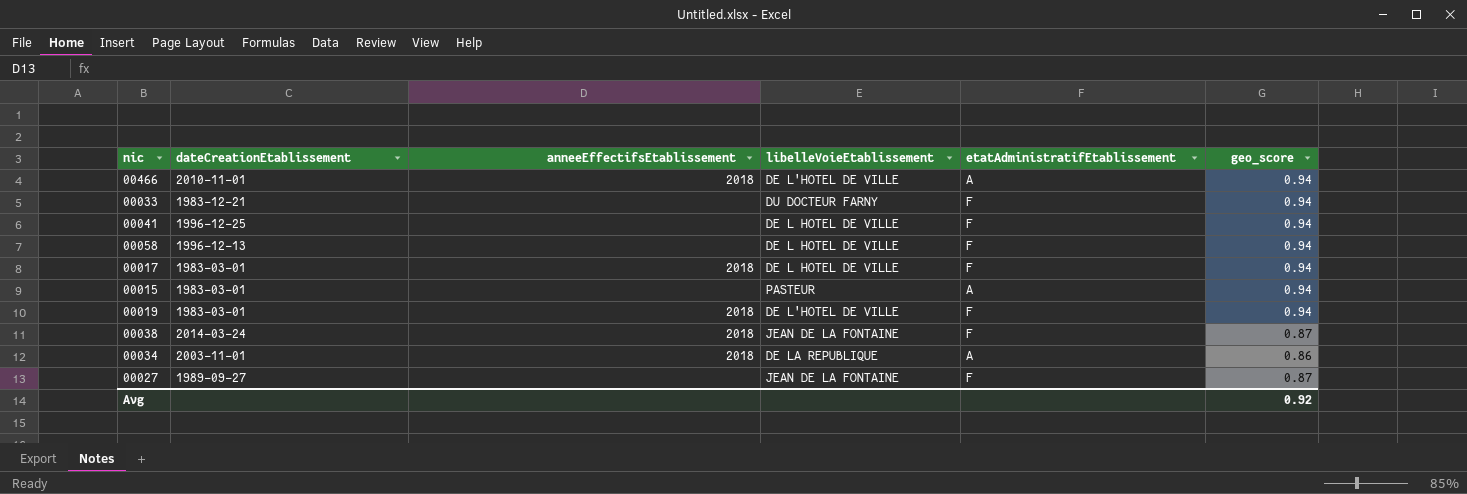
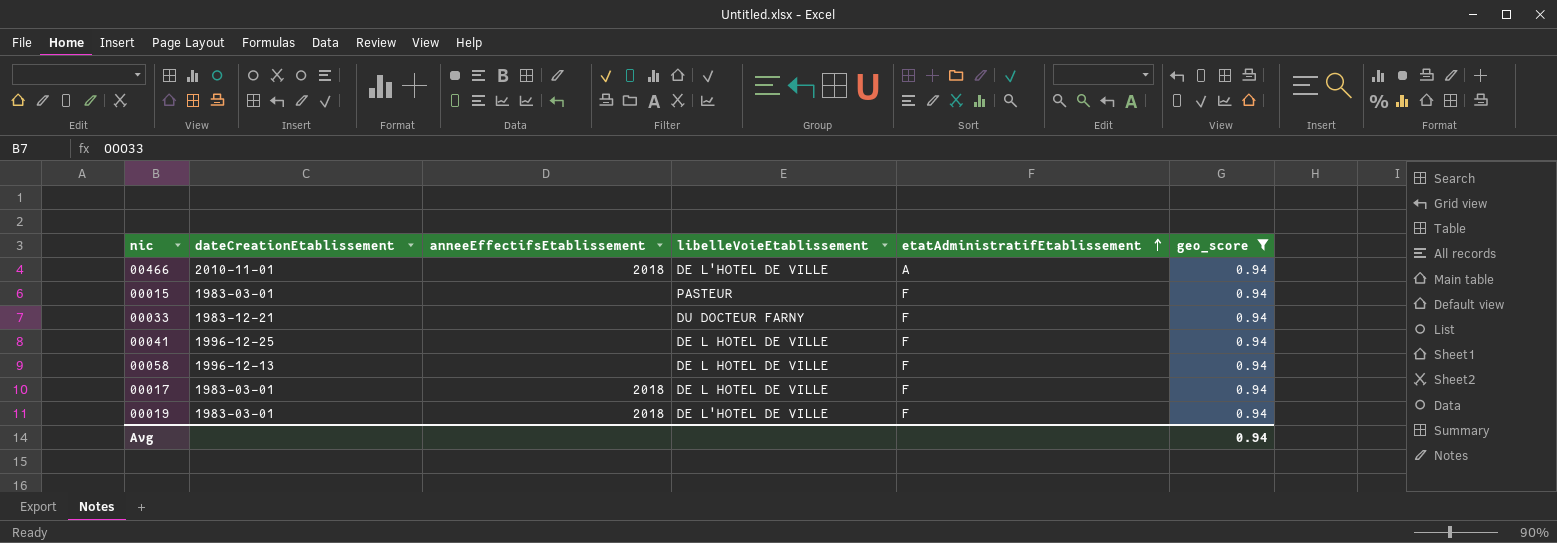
filter: none -> geo_score = 0.94
row order: none -> etatAdministratifEtablissement ascending
00015 | etatAdministratifEtablissement: A -> F
Avg | geo_score: 0.92 -> 0.94

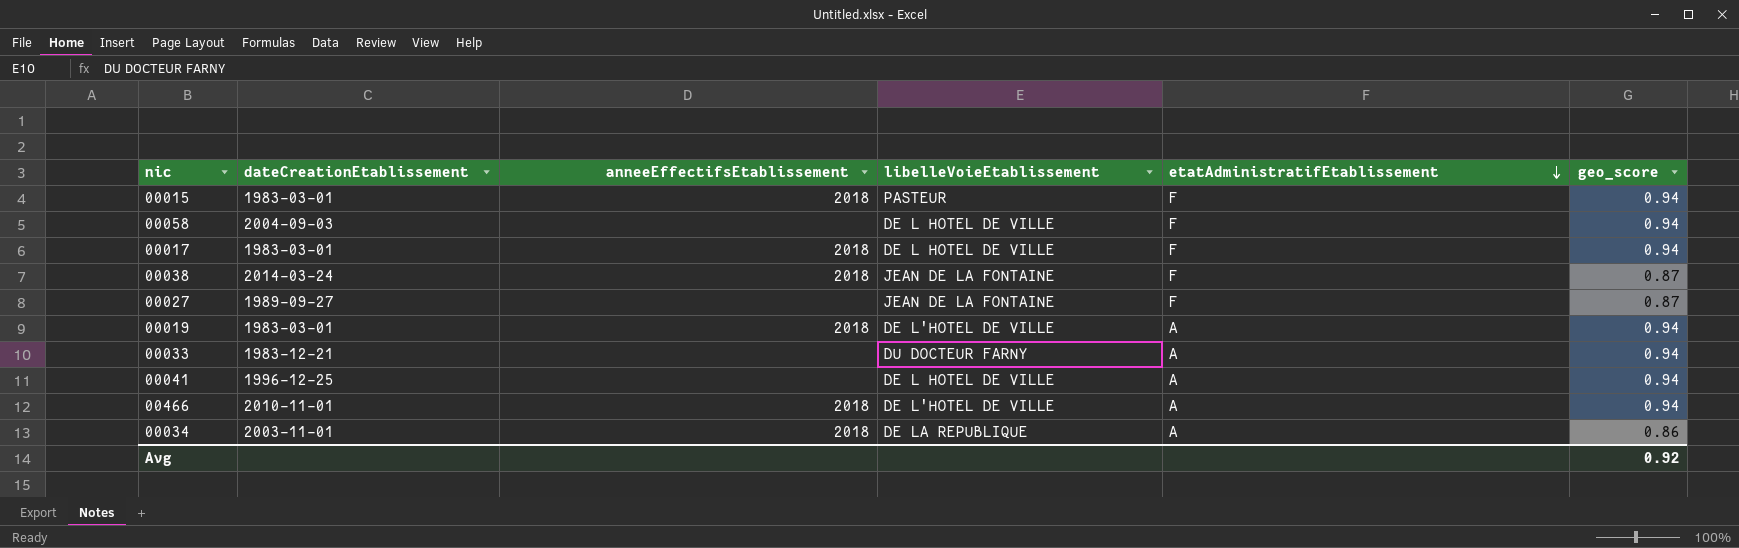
filter: geo_score = 0.94 -> none
row order: etatAdministratifEtablissement ascending -> etatAdministratifEtablissement descending
00015 | anneeEffectifsEtablissement: none -> 2018
00058 | dateCreationEtablissement: 1996-12-13 -> 2004-09-03
00019 | etatAdministratifEtablissement: F -> A
00033 | etatAdministratifEtablissement: F -> A
00041 | etatAdministratifEtablissement: F -> A
Avg | geo_score: 0.94 -> 0.92

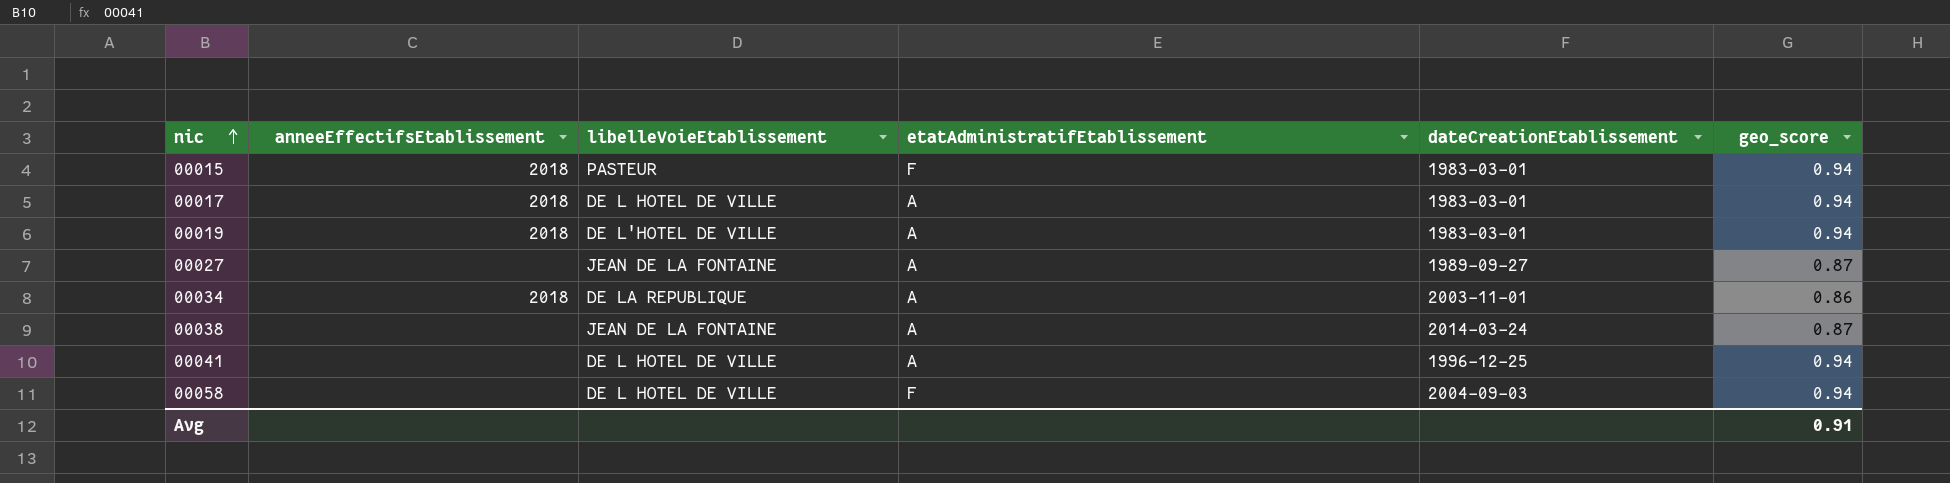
row order: etatAdministratifEtablissement descending -> nic ascending
column dateCreationEtablissement | position: 2 -> 5
row 00033: 1983-12-21 | none | DU DOCTEUR FARNY | A | 0.94 -> none
row 00466: 2010-11-01 | 2018 | DE L'HOTEL DE VILLE | A | 0.94 -> none
00017 | etatAdministratifEtablissement: F -> A
00027 | etatAdministratifEtablissement: F -> A
00038 | anneeEffectifsEtablissement: 2018 -> none
00038 | etatAdministratifEtablissement: F -> A
Avg | geo_score: 0.92 -> 0.91

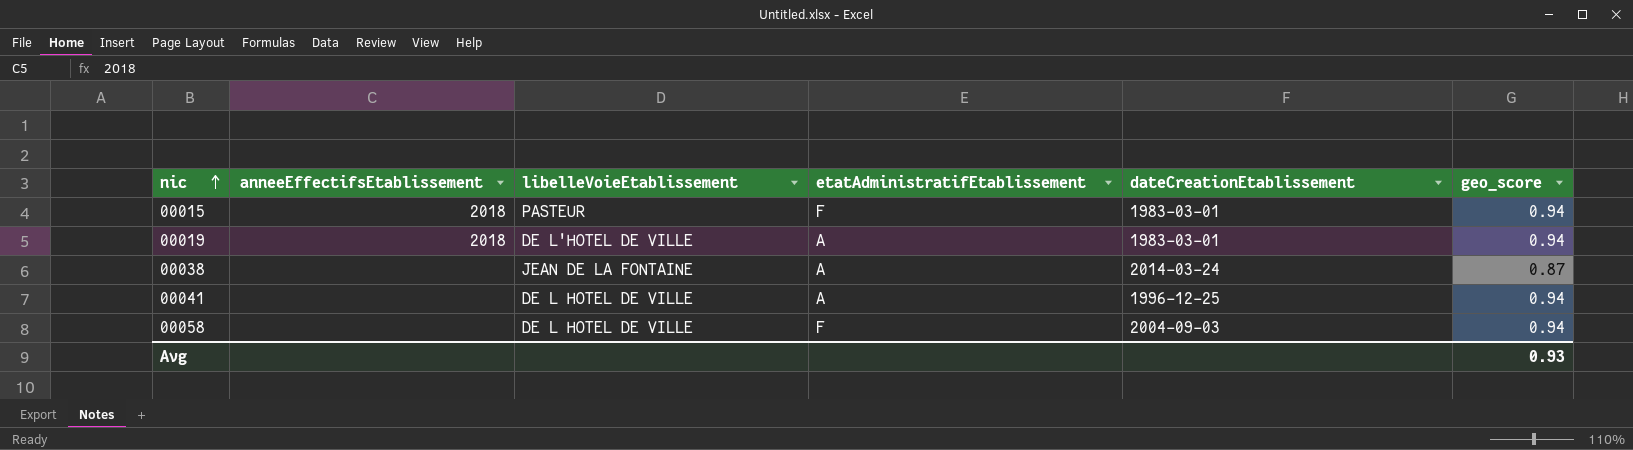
row 00017: 2018 | DE L HOTEL DE VILLE | A | 1983-03-01 | 0.94 -> none
row 00027: none | JEAN DE LA FONTAINE | A | 1989-09-27 | 0.87 -> none
row 00034: 2018 | DE LA REPUBLIQUE | A | 2003-11-01 | 0.86 -> none
Avg | geo_score: 0.91 -> 0.93

